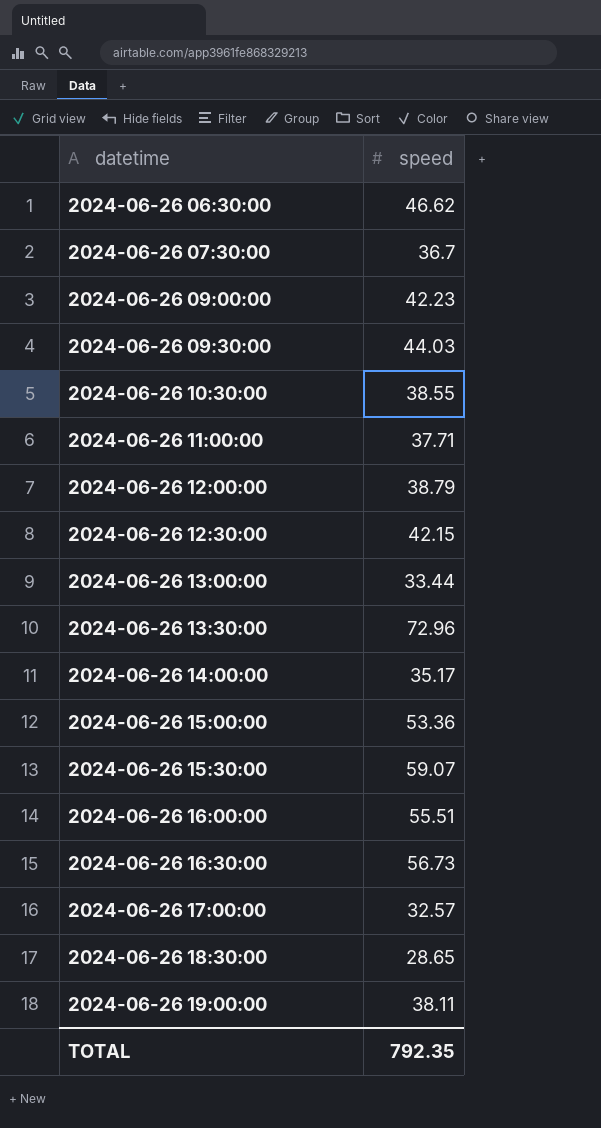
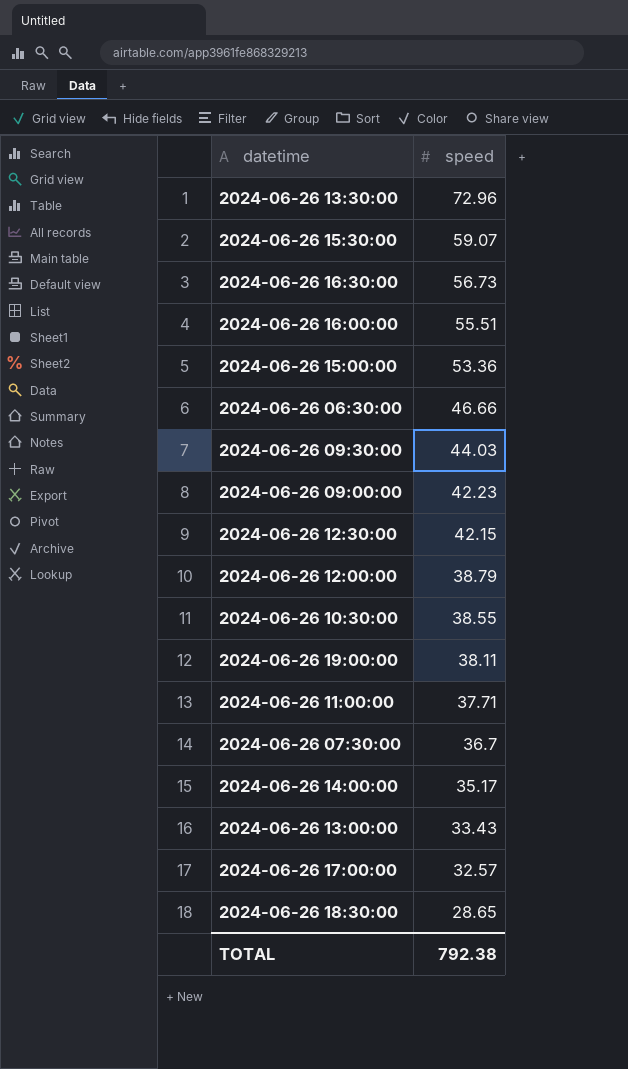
row order: datetime ascending -> speed descending
2024-06-26 06:30:00 | speed: 46.62 -> 46.66
2024-06-26 13:00:00 | speed: 33.44 -> 33.43
TOTAL | speed: 792.35 -> 792.38

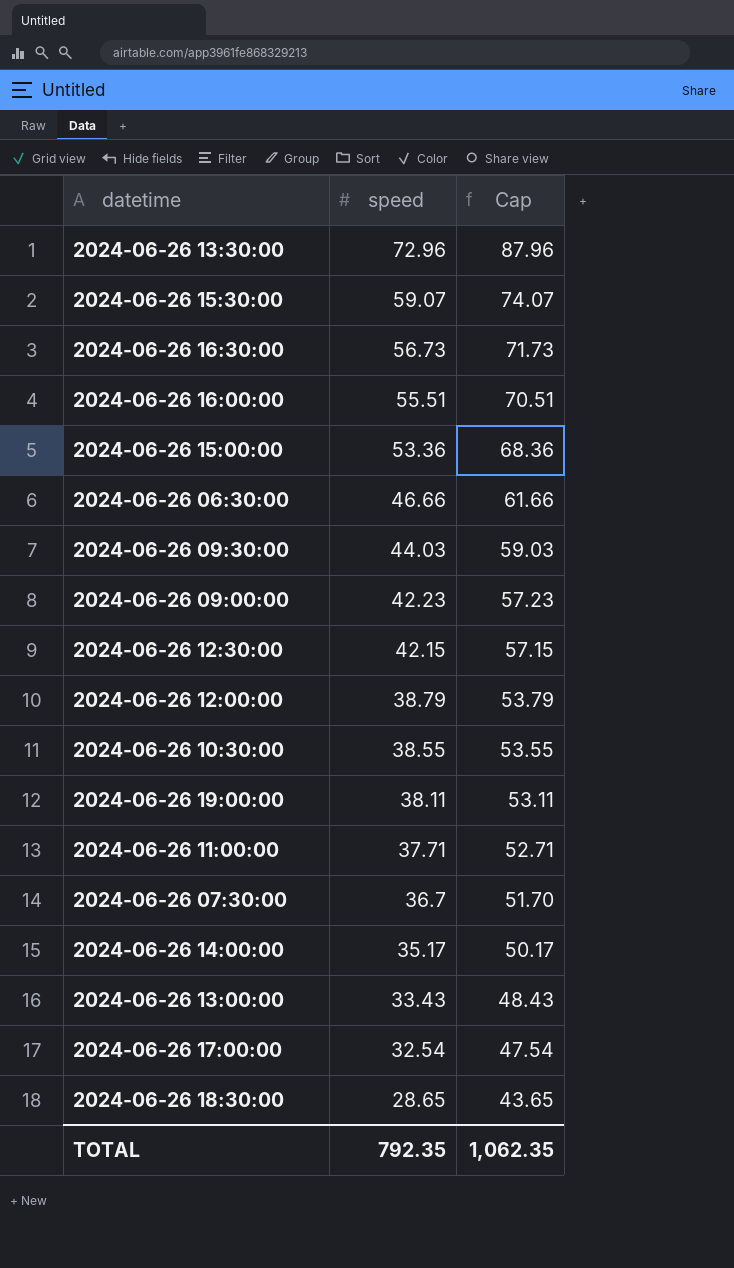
column Cap | formula: none -> [speed] + 15
2024-06-26 17:00:00 | speed: 32.57 -> 32.54
TOTAL | speed: 792.38 -> 792.35

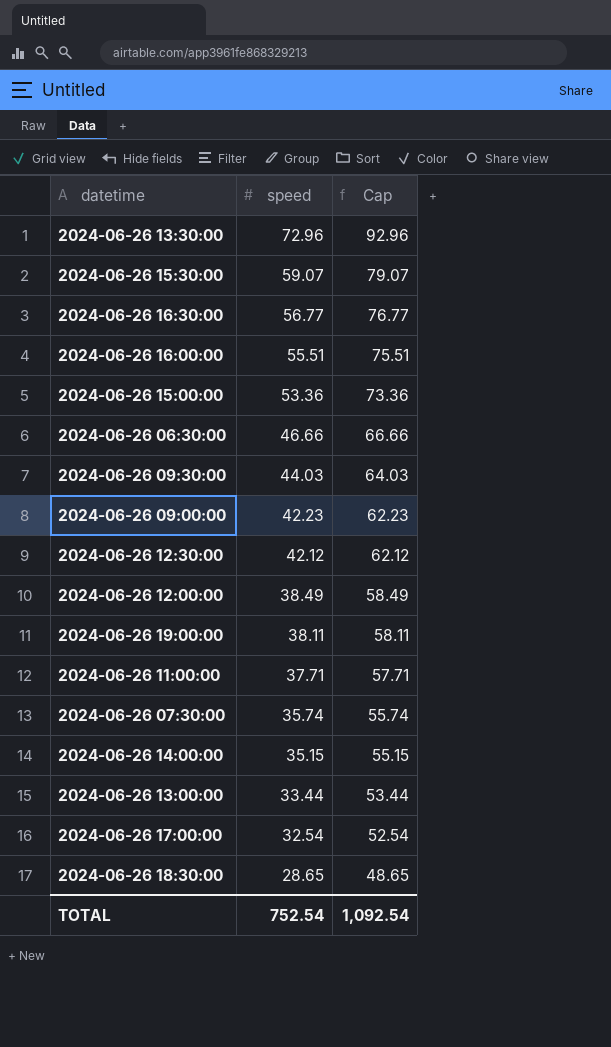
column Cap | formula: [speed] + 15 -> [speed] + 20
row 2024-06-26 10:30:00: 38.55 | 53.55 -> none
2024-06-26 16:30:00 | speed: 56.73 -> 56.77
2024-06-26 12:30:00 | speed: 42.15 -> 42.12
2024-06-26 12:00:00 | speed: 38.79 -> 38.49
2024-06-26 07:30:00 | speed: 36.7 -> 35.74
2024-06-26 14:00:00 | speed: 35.17 -> 35.15
2024-06-26 13:00:00 | speed: 33.43 -> 33.44
TOTAL | speed: 792.35 -> 752.54
TOTAL | Cap: 1,062.35 -> 1,092.54

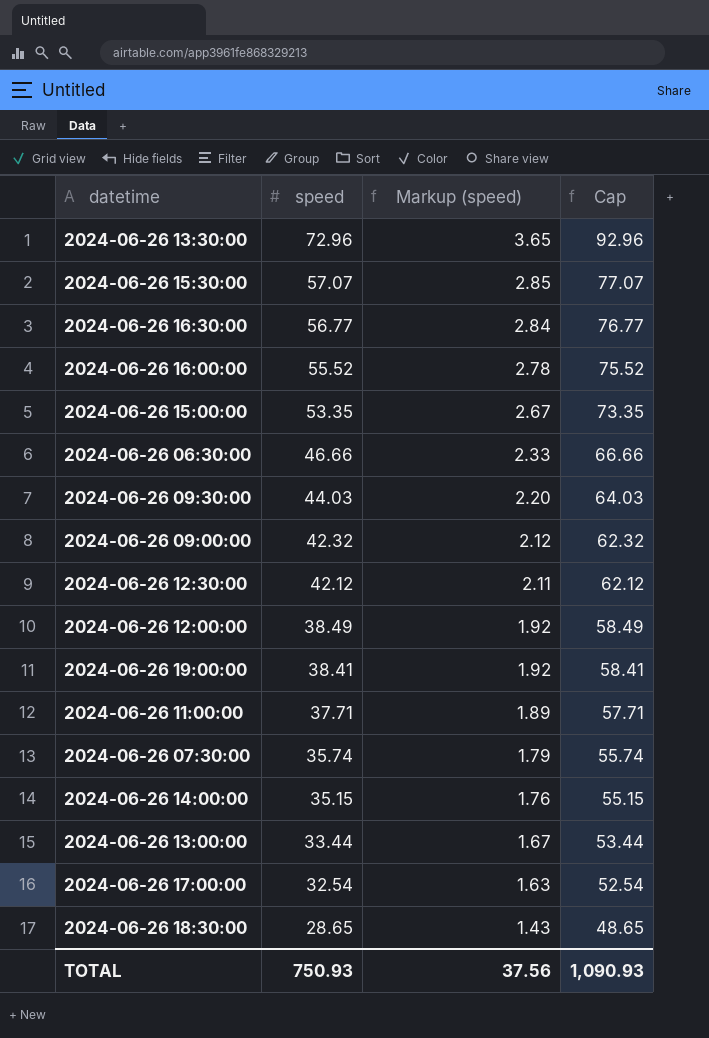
column Markup (speed) | formula: none -> [speed] * 0.05
2024-06-26 15:30:00 | speed: 59.07 -> 57.07
2024-06-26 15:30:00 | Cap: 79.07 -> 77.07
2024-06-26 16:00:00 | speed: 55.51 -> 55.52
2024-06-26 16:00:00 | Cap: 75.51 -> 75.52
2024-06-26 15:00:00 | speed: 53.36 -> 53.35
2024-06-26 15:00:00 | Cap: 73.36 -> 73.35
2024-06-26 09:00:00 | speed: 42.23 -> 42.32
2024-06-26 09:00:00 | Cap: 62.23 -> 62.32
2024-06-26 19:00:00 | speed: 38.11 -> 38.41
2024-06-26 19:00:00 | Cap: 58.11 -> 58.41
TOTAL | speed: 752.54 -> 750.93
TOTAL | Cap: 1,092.54 -> 1,090.93

